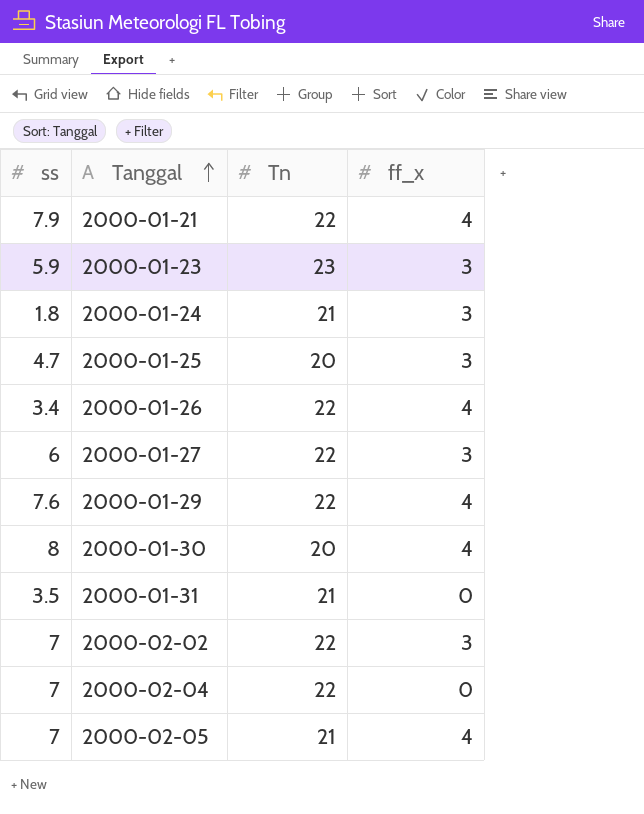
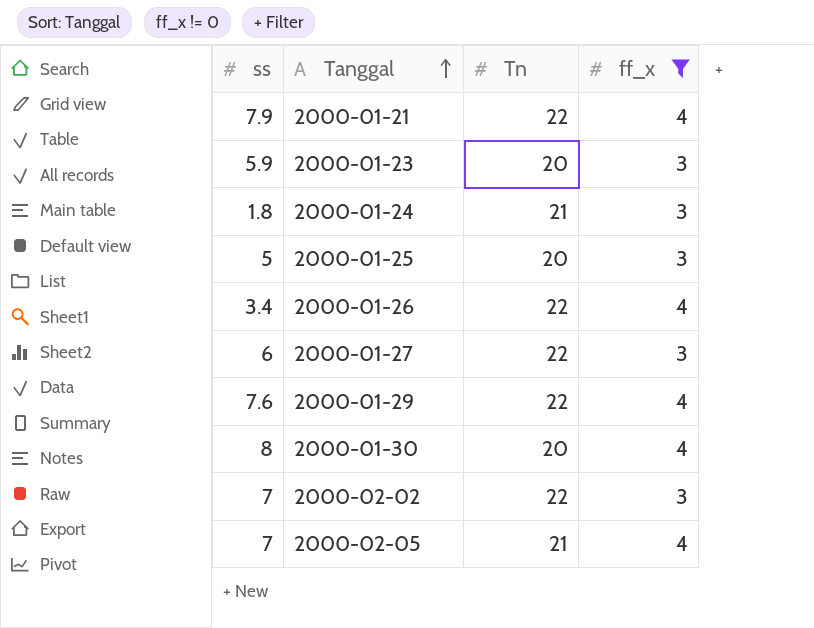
filter: none -> ff_x != 0
2000-01-23 | Tn: 23 -> 20
2000-01-25 | ss: 4.7 -> 5

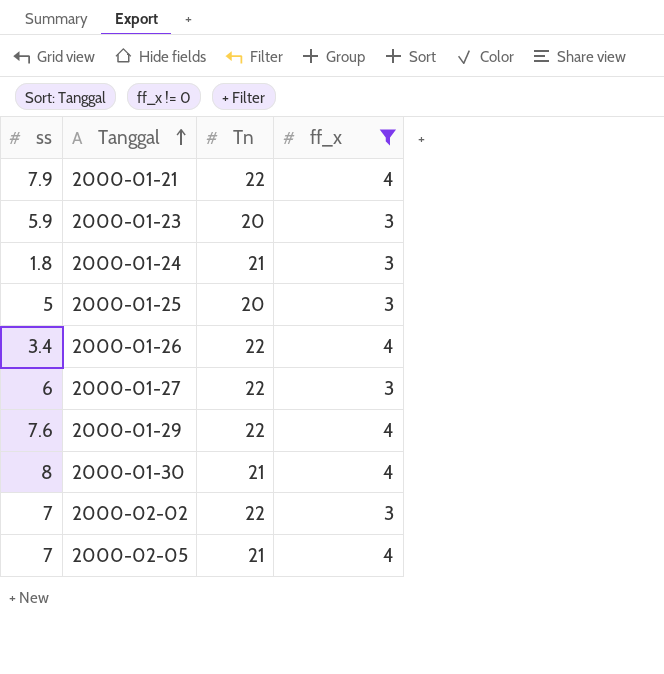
2000-01-30 | Tn: 20 -> 21

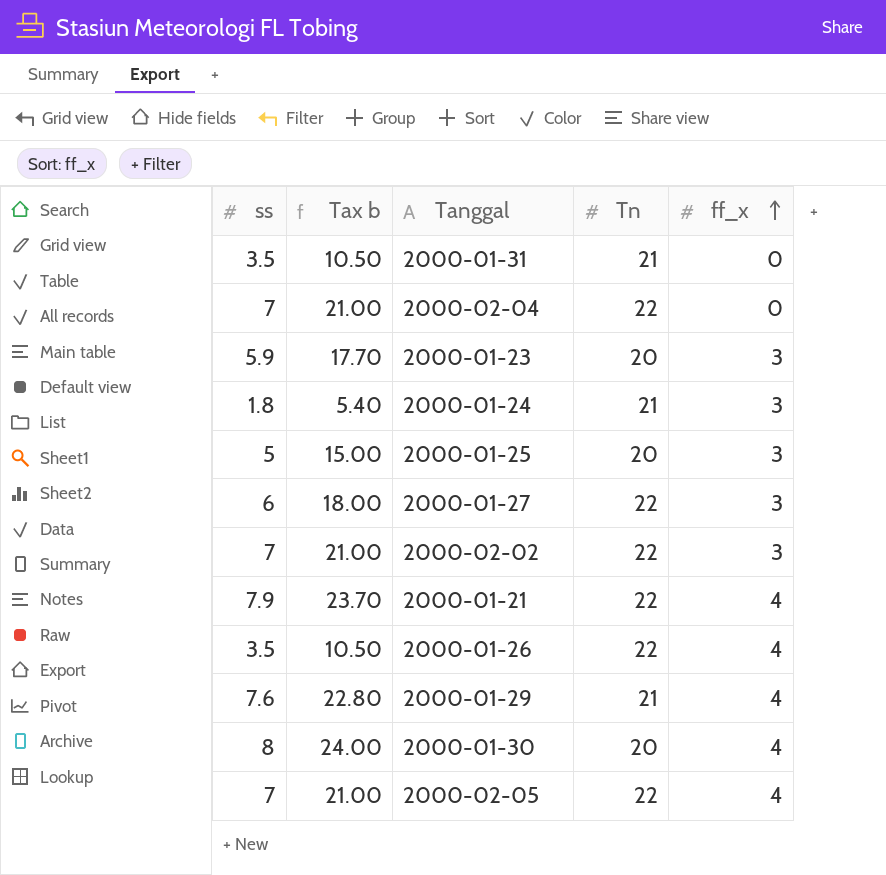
filter: ff_x != 0 -> none
row order: Tanggal ascending -> ff_x ascending
column Tax b | formula: none -> [ss] * 3
2000-01-26 | ss: 3.4 -> 3.5
2000-01-29 | Tn: 22 -> 21
2000-01-30 | Tn: 21 -> 20
2000-02-05 | Tn: 21 -> 22

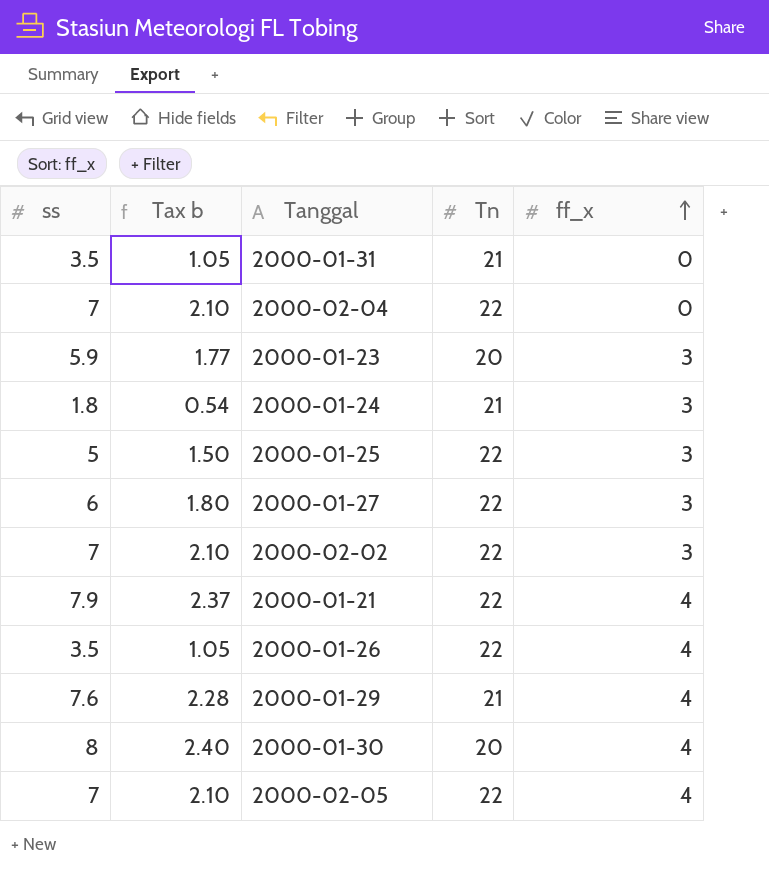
column Tax b | formula: [ss] * 3 -> [ss] * 0.3
2000-01-25 | Tn: 20 -> 22

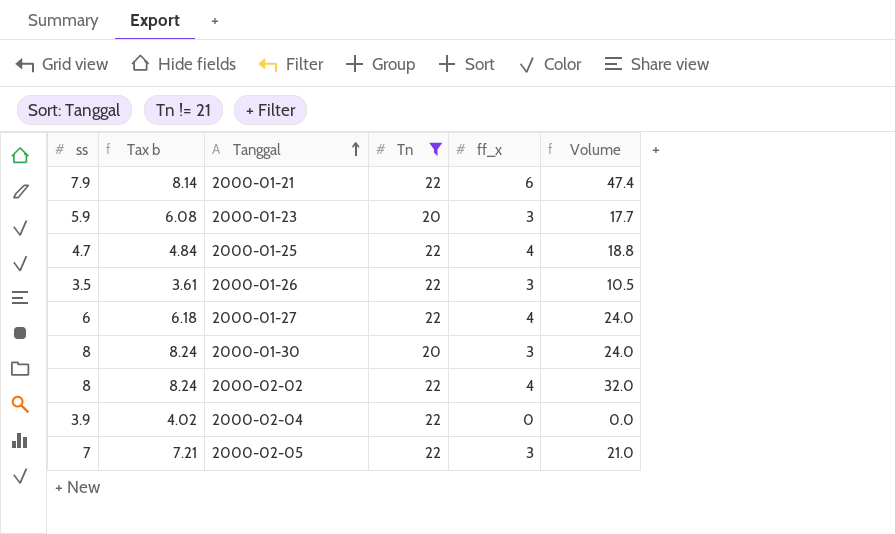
filter: none -> Tn != 21
row order: ff_x ascending -> Tanggal ascending
column Tax b | formula: [ss] * 0.3 -> [ss] * 1.03
column Volume | formula: none -> [ss] * [ff_x]
2000-01-21 | ff_x: 4 -> 6
2000-01-25 | ss: 5 -> 4.7
2000-01-25 | ff_x: 3 -> 4
2000-01-26 | ff_x: 4 -> 3
2000-01-27 | ff_x: 3 -> 4
2000-01-30 | ff_x: 4 -> 3
2000-02-02 | ss: 7 -> 8
2000-02-02 | ff_x: 3 -> 4
2000-02-04 | ss: 7 -> 3.9
2000-02-05 | ff_x: 4 -> 3

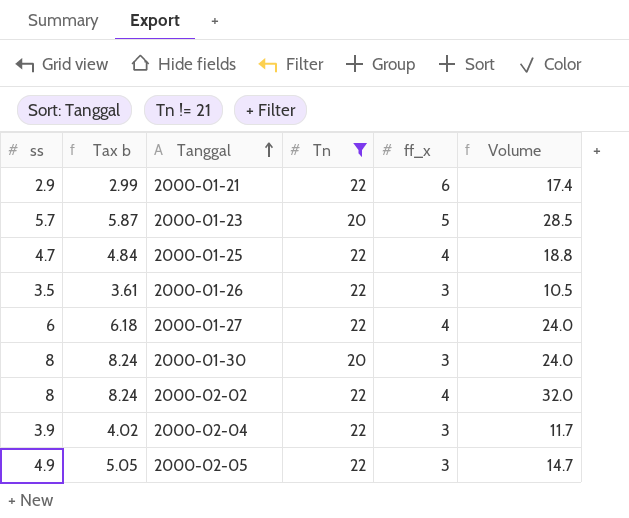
2000-01-21 | ss: 7.9 -> 2.9
2000-01-21 | Tax b: 8.14 -> 2.99
2000-01-21 | Volume: 47.4 -> 17.4
2000-01-23 | ss: 5.9 -> 5.7
2000-01-23 | Tax b: 6.08 -> 5.87
2000-01-23 | ff_x: 3 -> 5
2000-01-23 | Volume: 17.7 -> 28.5
2000-02-04 | ff_x: 0 -> 3
2000-02-04 | Volume: 0.0 -> 11.7
2000-02-05 | ss: 7 -> 4.9
2000-02-05 | Tax b: 7.21 -> 5.05
2000-02-05 | Volume: 21.0 -> 14.7

